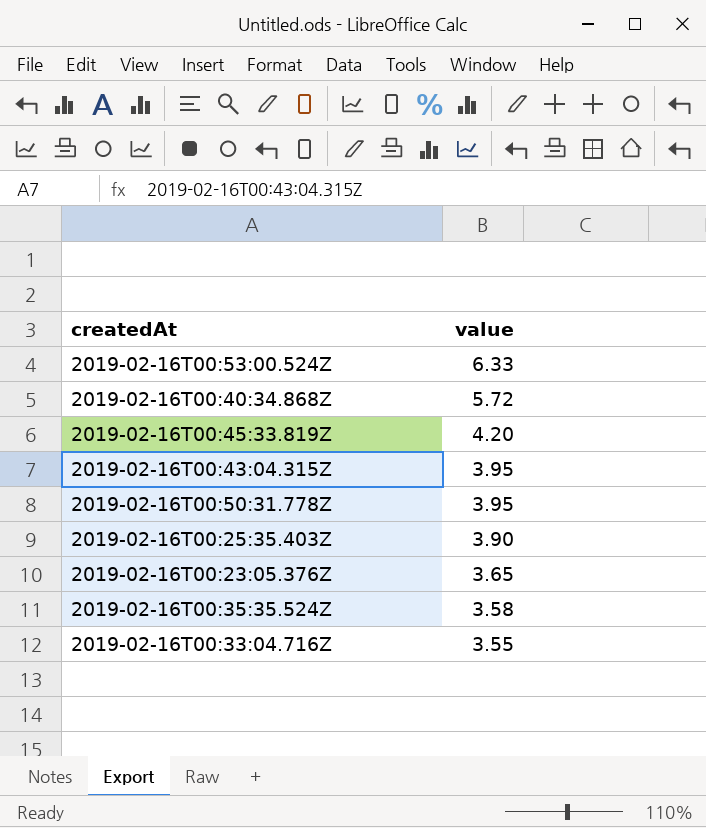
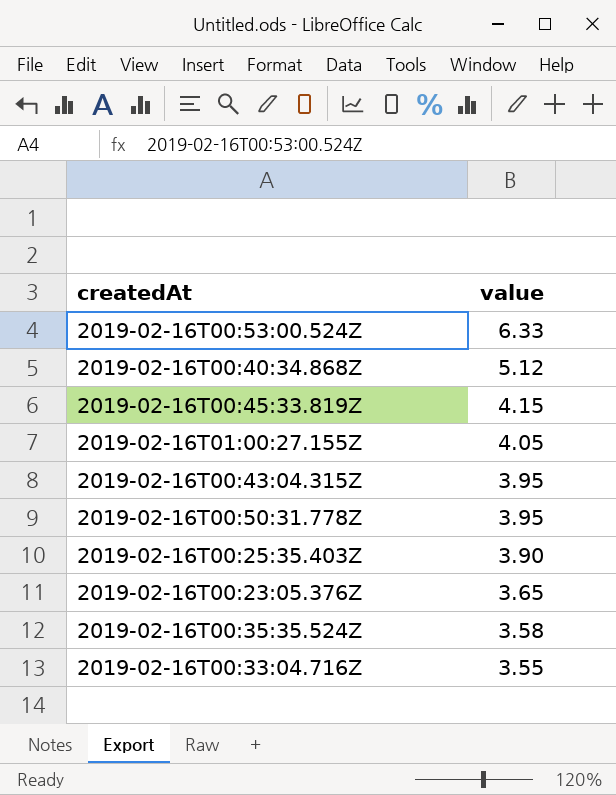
2019-02-16T00:40:34.868Z | value: 5.72 -> 5.12
2019-02-16T00:45:33.819Z | value: 4.20 -> 4.15
row 2019-02-16T01:00:27.155Z: none -> 4.05

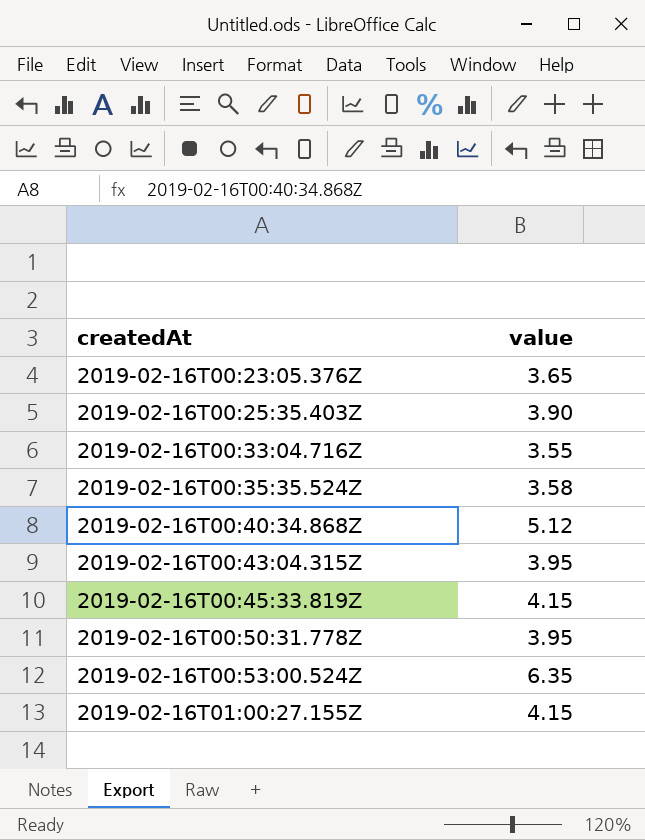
row order: value descending -> createdAt ascending
2019-02-16T00:53:00.524Z | value: 6.33 -> 6.35
2019-02-16T01:00:27.155Z | value: 4.05 -> 4.15

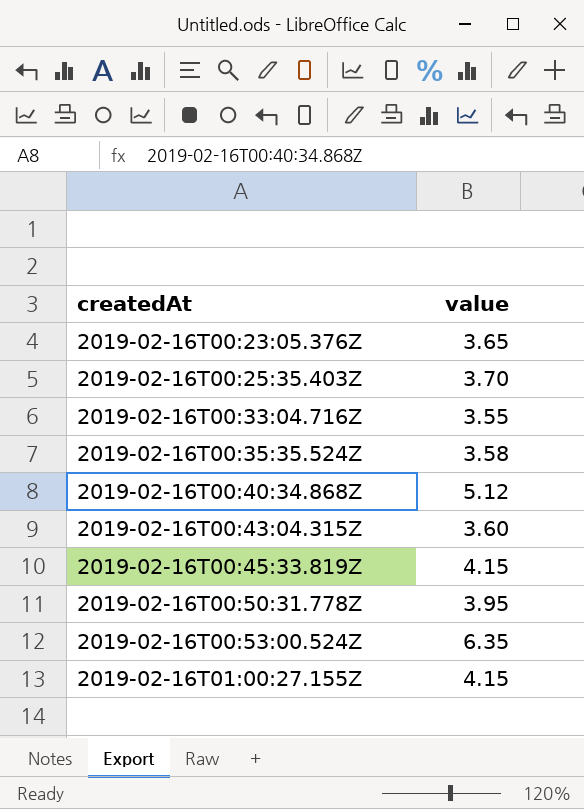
2019-02-16T00:25:35.403Z | value: 3.90 -> 3.70
2019-02-16T00:43:04.315Z | value: 3.95 -> 3.60

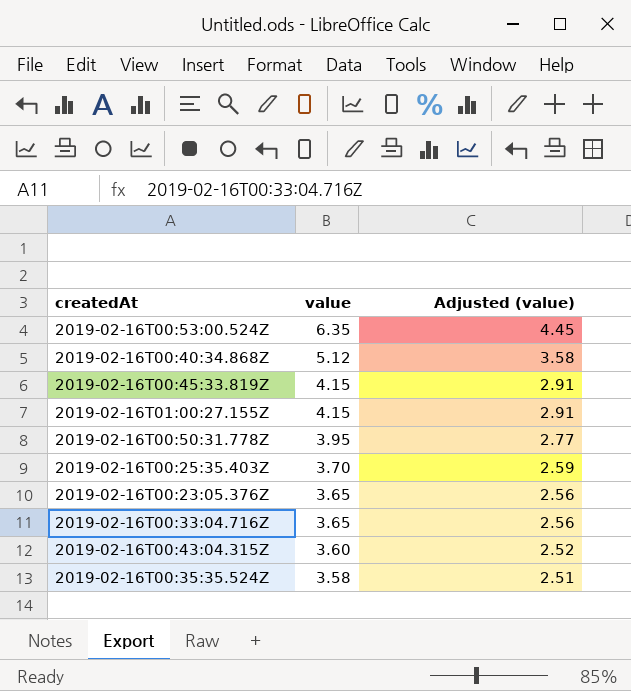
row order: createdAt ascending -> value descending
column Adjusted (value) | formula: none -> [value] * 0.7
2019-02-16T00:33:04.716Z | value: 3.55 -> 3.65

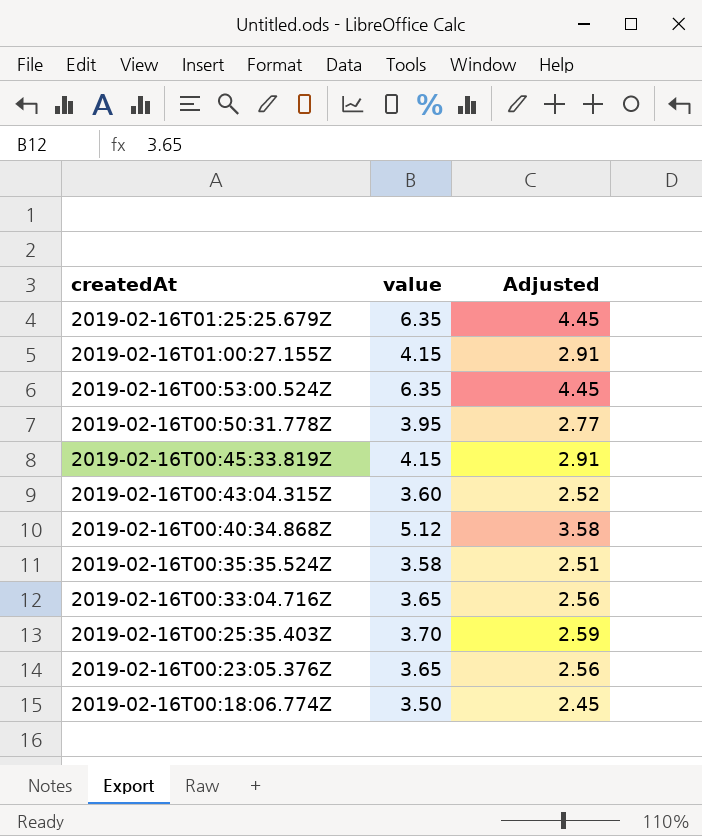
row order: value descending -> createdAt descending
column name: Adjusted (value) -> Adjusted
row 2019-02-16T01:25:25.679Z: none -> 6.35 | 4.45
row 2019-02-16T00:18:06.774Z: none -> 3.50 | 2.45

